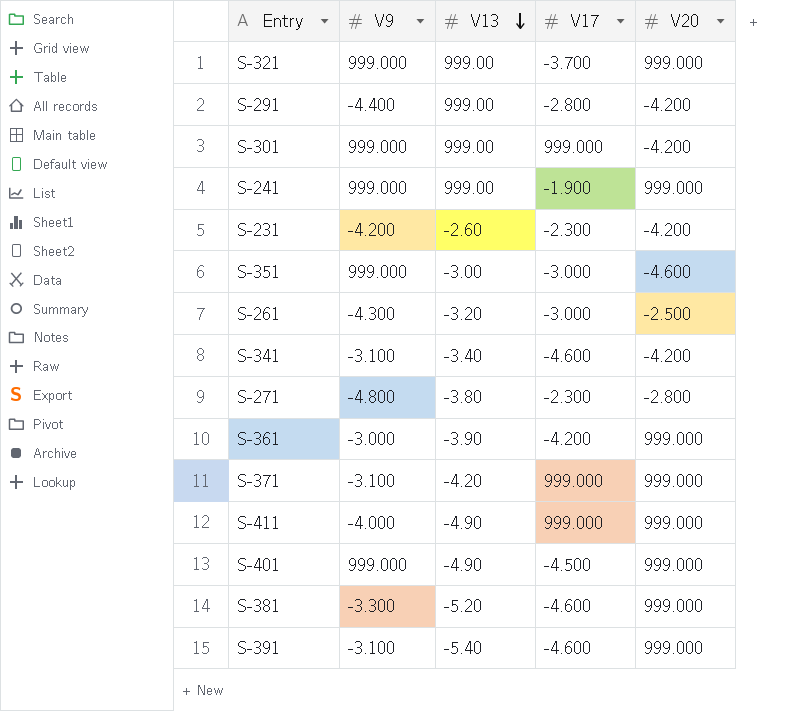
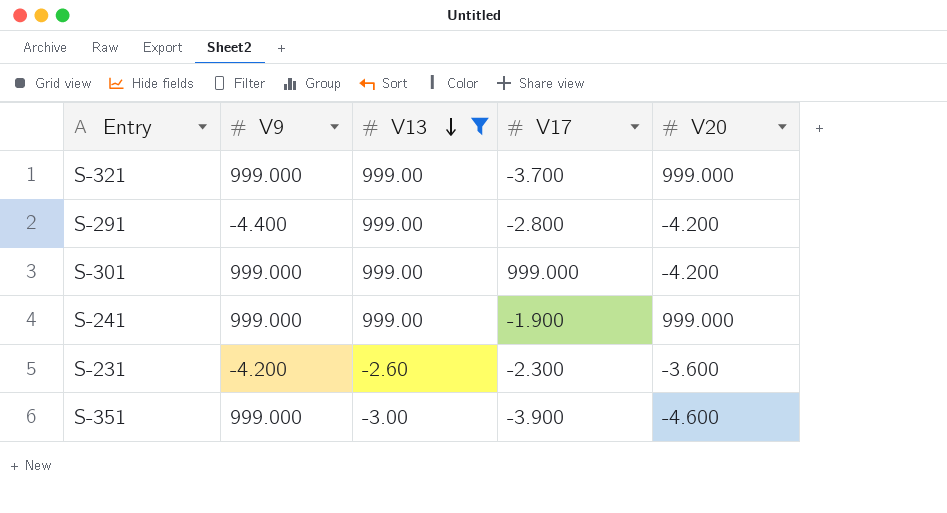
filter: none -> V13 >= -3.00
S-231 | V20: -4.200 -> -3.600
S-351 | V17: -3.000 -> -3.900

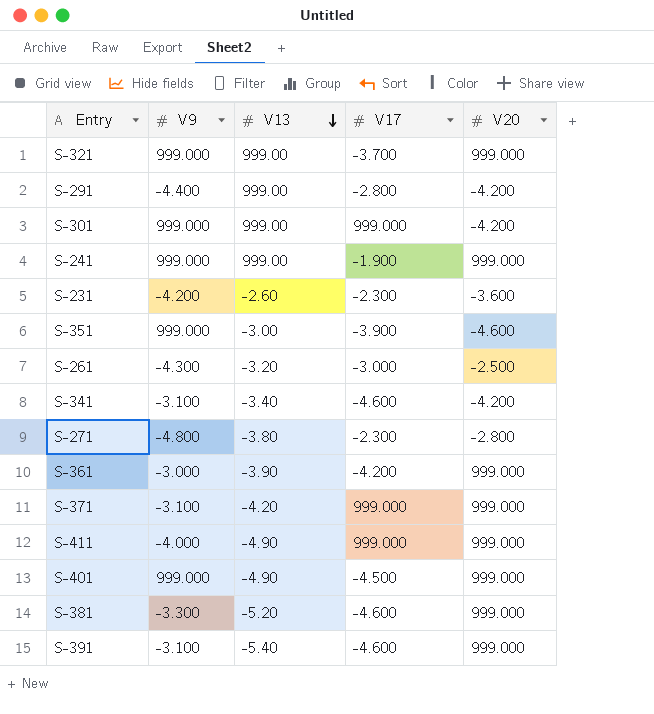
filter: V13 >= -3.00 -> none

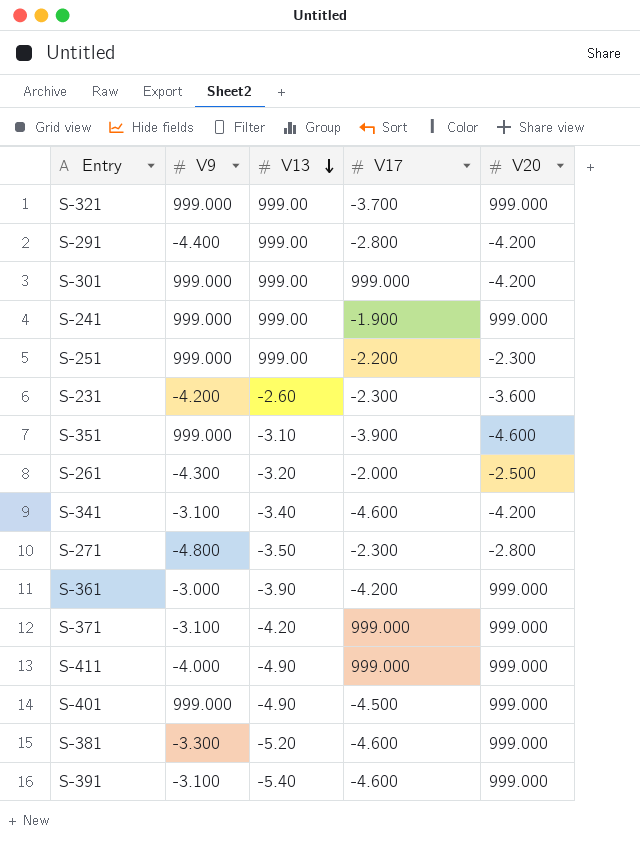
row S-251: none -> 999.000 | 999.00 | -2.200 | -2.300
S-351 | V13: -3.00 -> -3.10
S-261 | V17: -3.000 -> -2.000
S-271 | V13: -3.80 -> -3.50

